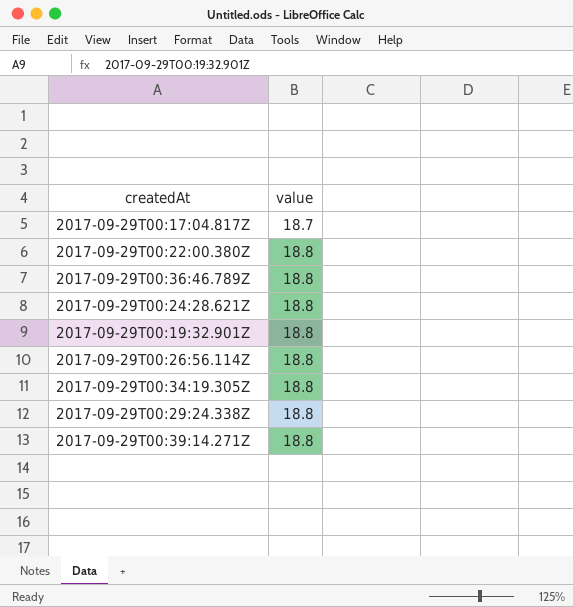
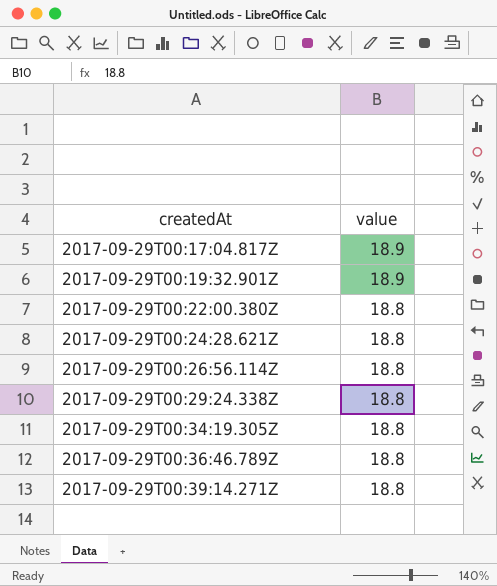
row order: value ascending -> createdAt ascending
2017-09-29T00:17:04.817Z | value: 18.7 -> 18.9
2017-09-29T00:19:32.901Z | value: 18.8 -> 18.9

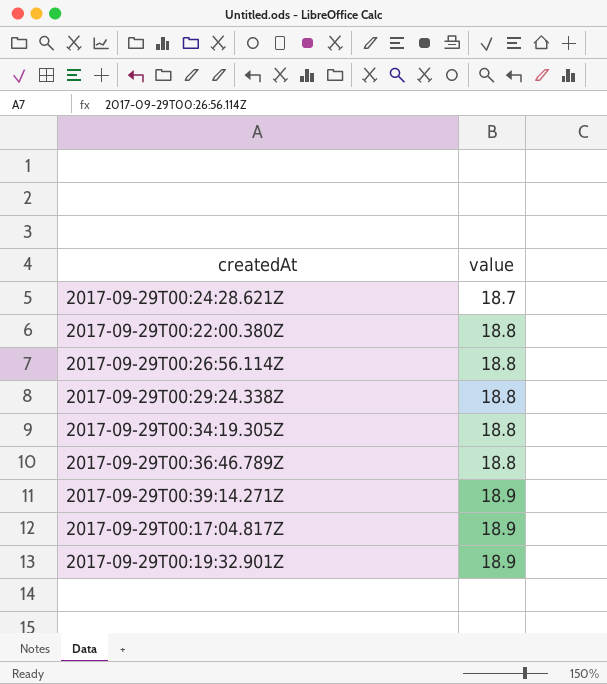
row order: createdAt ascending -> value ascending
2017-09-29T00:24:28.621Z | value: 18.8 -> 18.7
2017-09-29T00:39:14.271Z | value: 18.8 -> 18.9

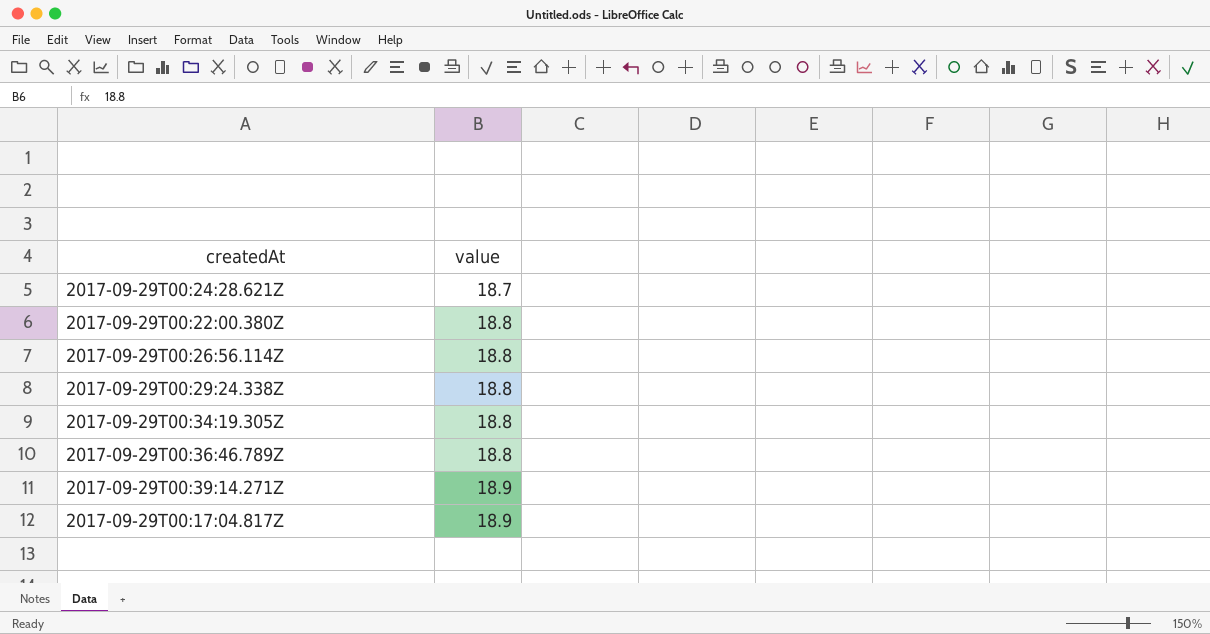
row 2017-09-29T00:19:32.901Z: 18.9 -> none

